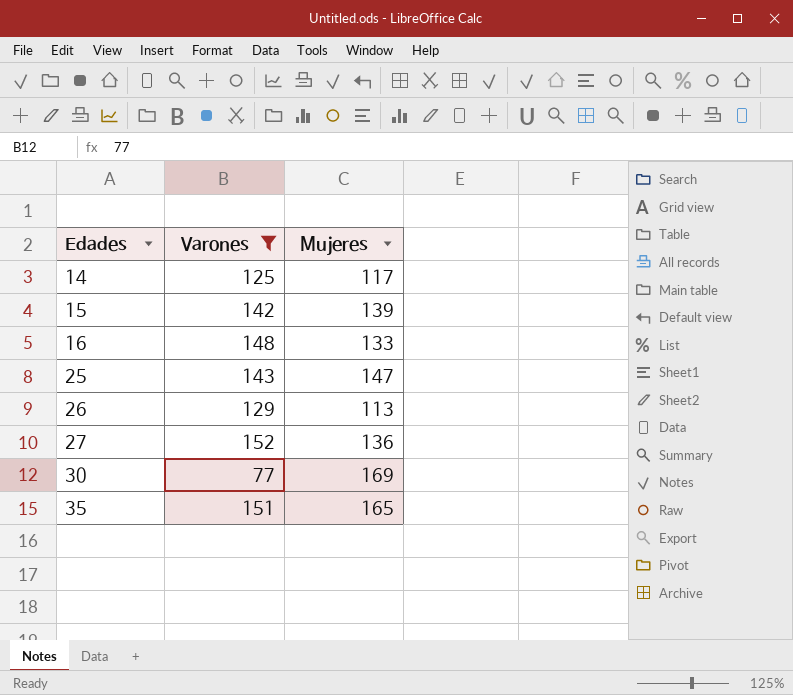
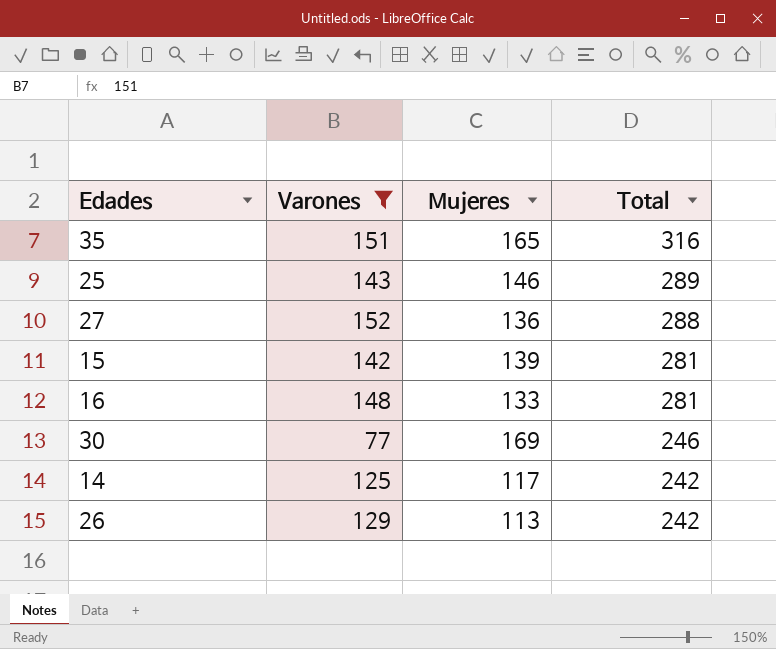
row order: Edades ascending -> Total descending
column Total | formula: none -> [Varones] + [Mujeres]
25 | Mujeres: 147 -> 146

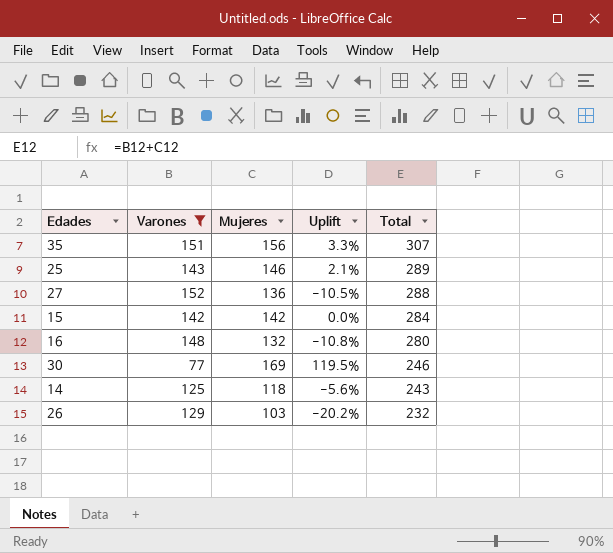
column Uplift | formula: none -> ([Mujeres] - [Varones]) / [Varones]
35 | Mujeres: 165 -> 156
35 | Total: 316 -> 307
15 | Mujeres: 139 -> 142
15 | Total: 281 -> 284
16 | Mujeres: 133 -> 132
16 | Total: 281 -> 280
14 | Mujeres: 117 -> 118
14 | Total: 242 -> 243
26 | Mujeres: 113 -> 103
26 | Total: 242 -> 232

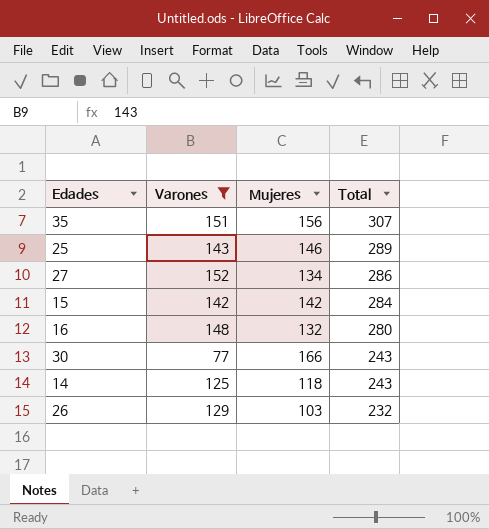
column Uplift | formula: ([Mujeres] - [Varones]) / [Varones] -> none
27 | Mujeres: 136 -> 134
27 | Total: 288 -> 286
30 | Mujeres: 169 -> 166
30 | Total: 246 -> 243

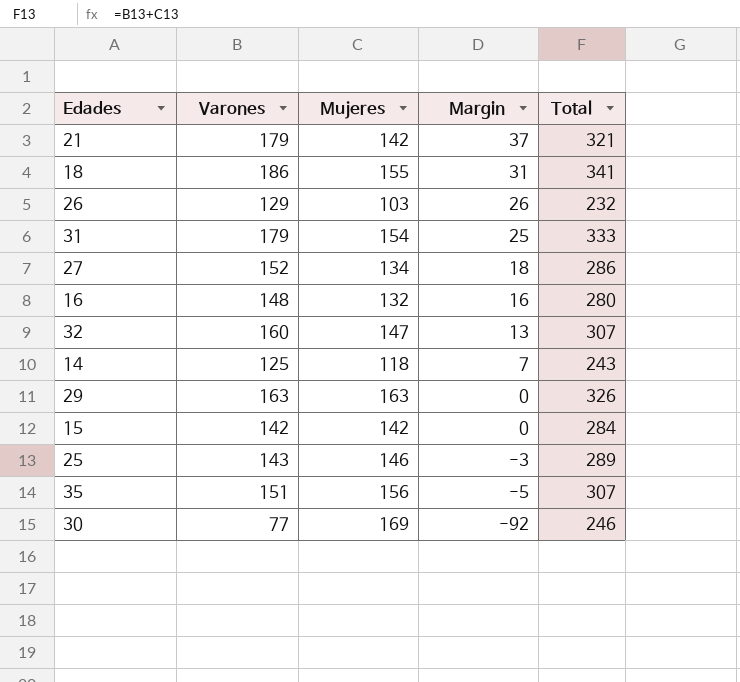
filter: Varones <= 152 -> none
row order: Total descending -> Margin descending
column Margin | formula: none -> [Varones] - [Mujeres]
30 | Mujeres: 166 -> 169
30 | Total: 243 -> 246

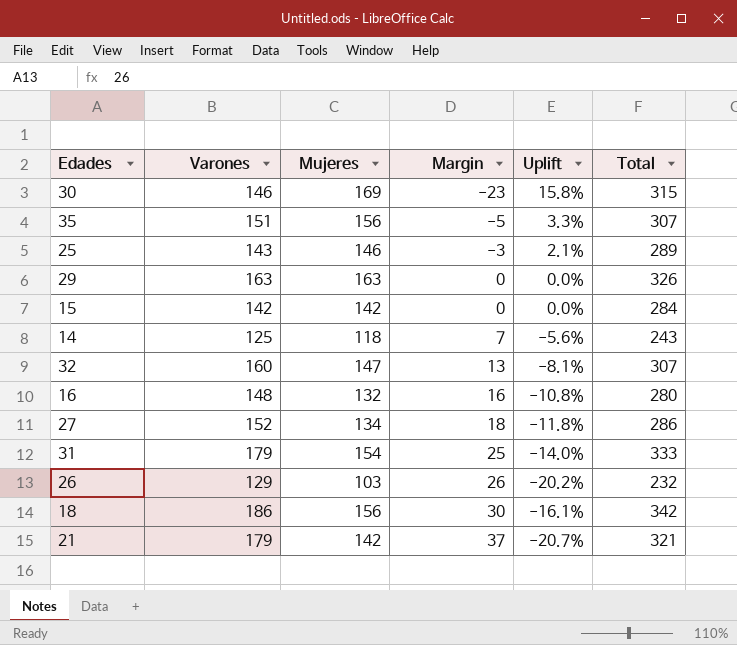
row order: Margin descending -> Margin ascending
column Uplift | formula: none -> ([Mujeres] - [Varones]) / [Varones]
30 | Varones: 77 -> 146
30 | Margin: -92 -> -23
30 | Total: 246 -> 315
18 | Mujeres: 155 -> 156
18 | Margin: 31 -> 30
18 | Total: 341 -> 342

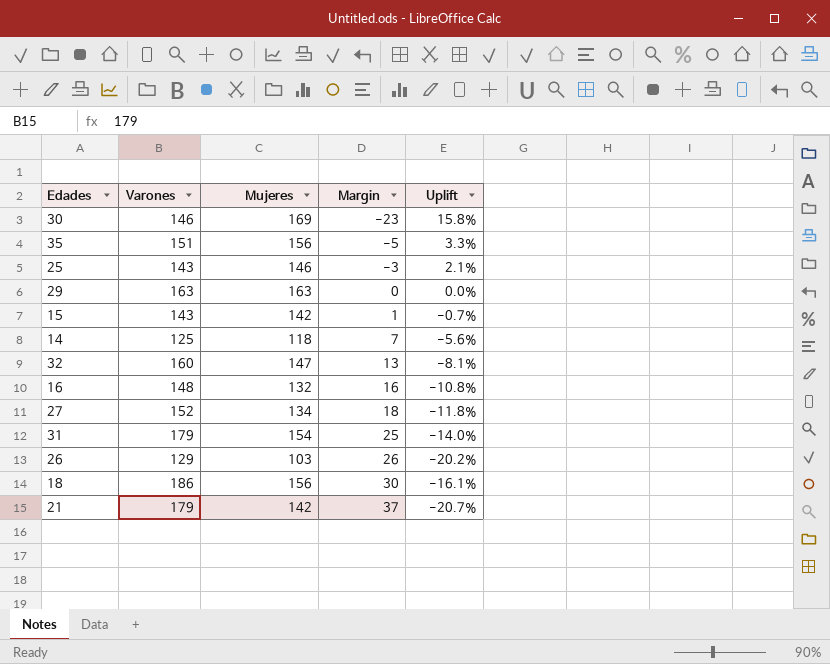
column Total | formula: [Varones] + [Mujeres] -> none
15 | Varones: 142 -> 143
15 | Margin: 0 -> 1
15 | Uplift: 0.0% -> -0.7%

